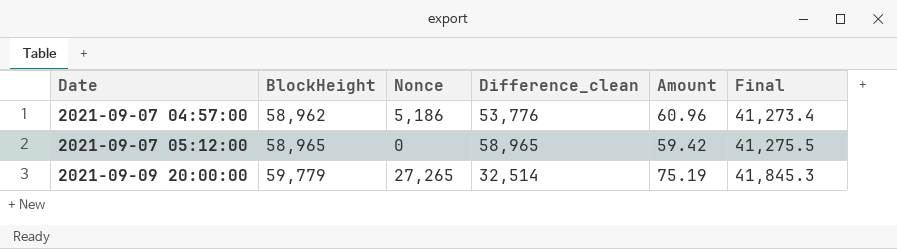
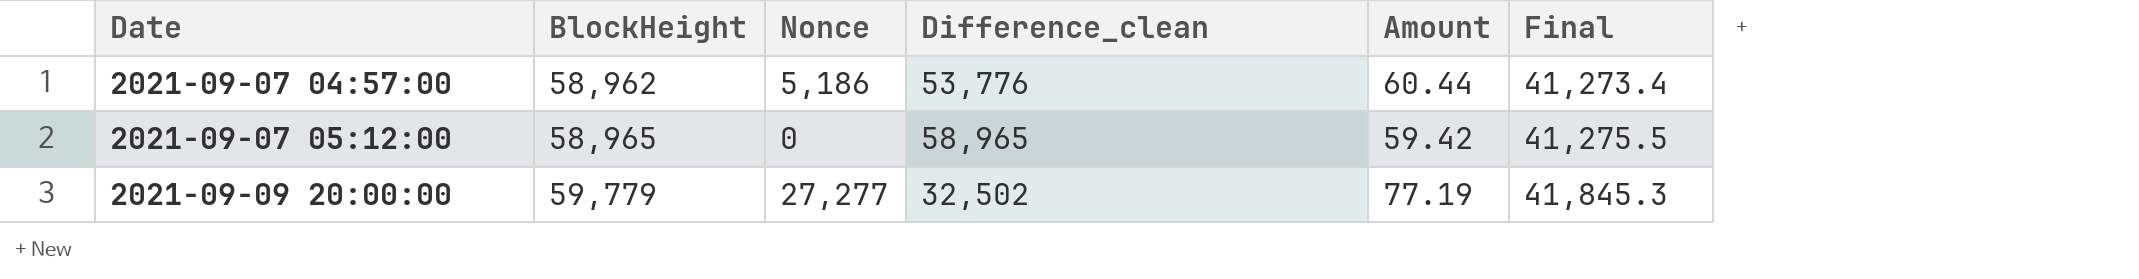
2021-09-07 04:57:00 | Amount: 60.96 -> 60.44
2021-09-09 20:00:00 | Nonce: 27,265 -> 27,277
2021-09-09 20:00:00 | Difference_clean: 32,514 -> 32,502
2021-09-09 20:00:00 | Amount: 75.19 -> 77.19

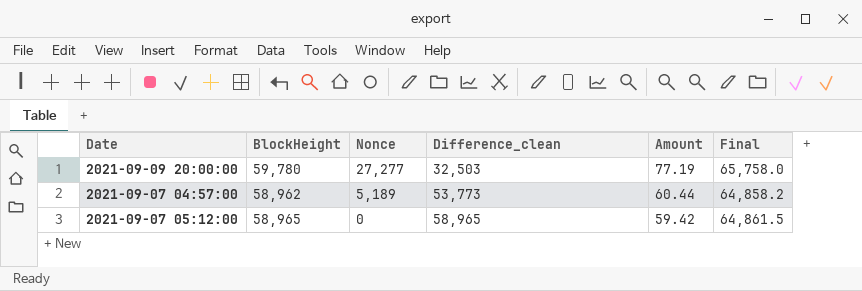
row order: Date ascending -> Nonce descending
column Final | formula: [BlockHeight] * 0.7 -> [BlockHeight] * 1.1
2021-09-09 20:00:00 | BlockHeight: 59,779 -> 59,780
2021-09-09 20:00:00 | Difference_clean: 32,502 -> 32,503
2021-09-07 04:57:00 | Nonce: 5,186 -> 5,189
2021-09-07 04:57:00 | Difference_clean: 53,776 -> 53,773

